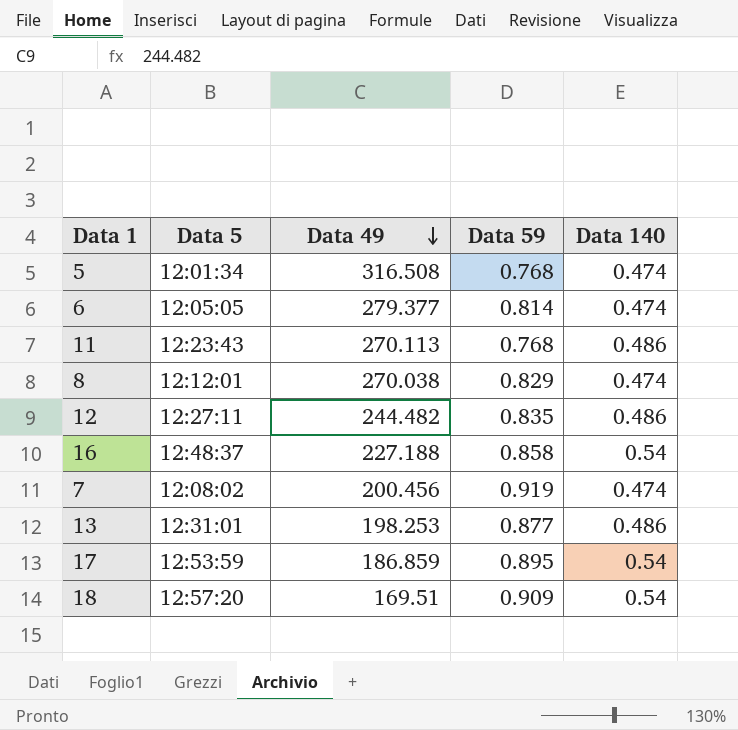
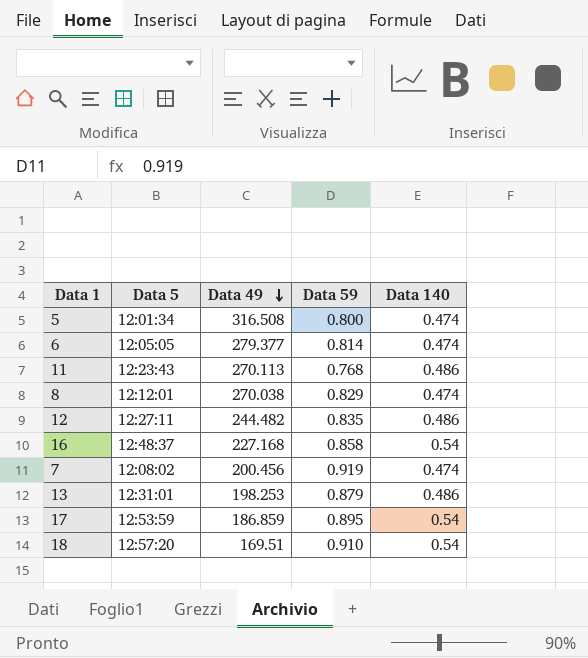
5 | Data 59: 0.768 -> 0.800
16 | Data 49: 227.188 -> 227.168
13 | Data 59: 0.877 -> 0.879
18 | Data 59: 0.909 -> 0.910

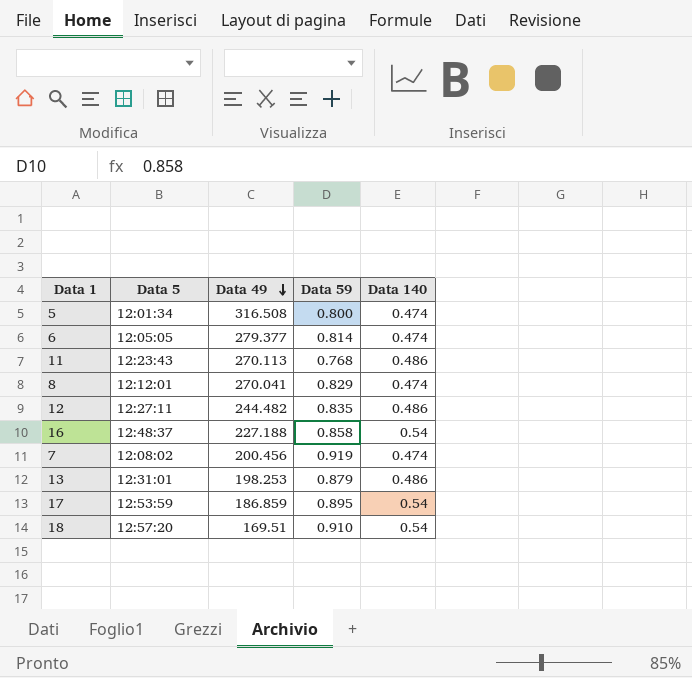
8 | Data 49: 270.038 -> 270.041
16 | Data 49: 227.168 -> 227.188

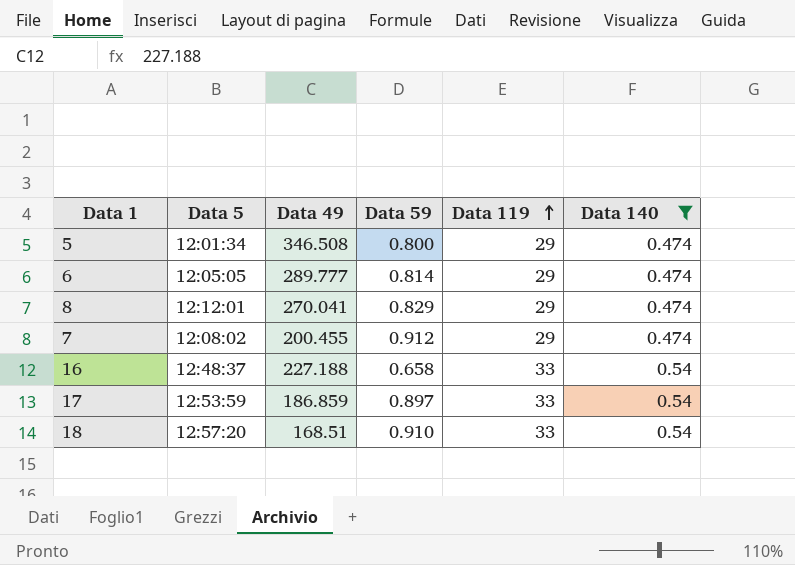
filter: none -> Data 140 != 0.486
row order: Data 49 descending -> Data 119 ascending
column Data 119 | position: none -> 5
5 | Data 49: 316.508 -> 346.508
6 | Data 49: 279.377 -> 289.777
7 | Data 49: 200.456 -> 200.455
7 | Data 59: 0.919 -> 0.912
16 | Data 59: 0.858 -> 0.658
17 | Data 59: 0.895 -> 0.897
18 | Data 49: 169.51 -> 168.51

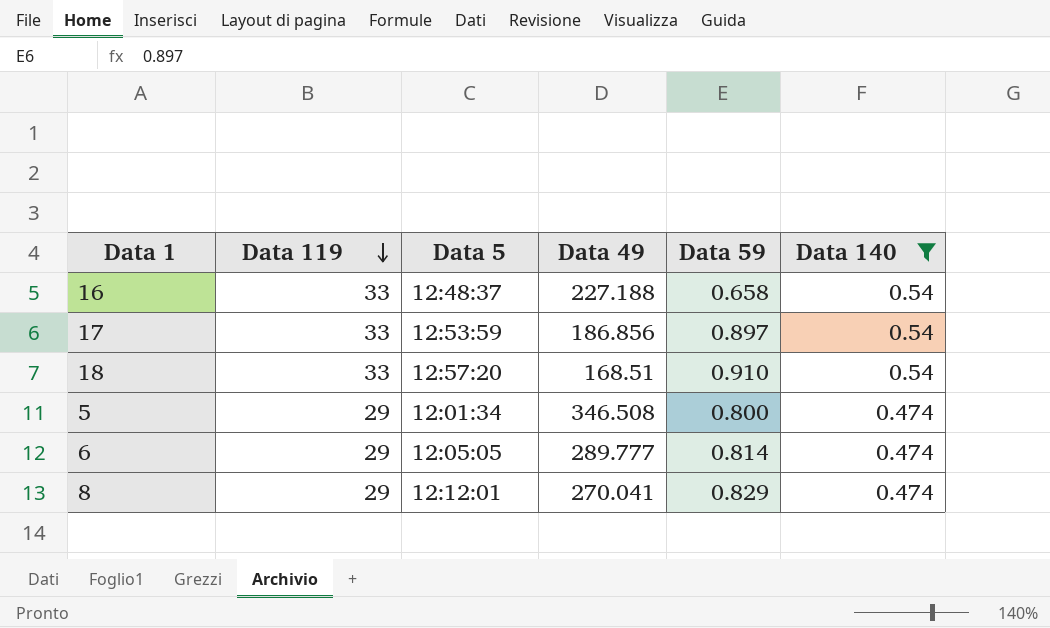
row order: Data 119 ascending -> Data 119 descending
column Data 119 | position: 5 -> 2
row 7: 12:08:02 | 200.455 | 0.912 | 29 | 0.474 -> none
17 | Data 49: 186.859 -> 186.856

